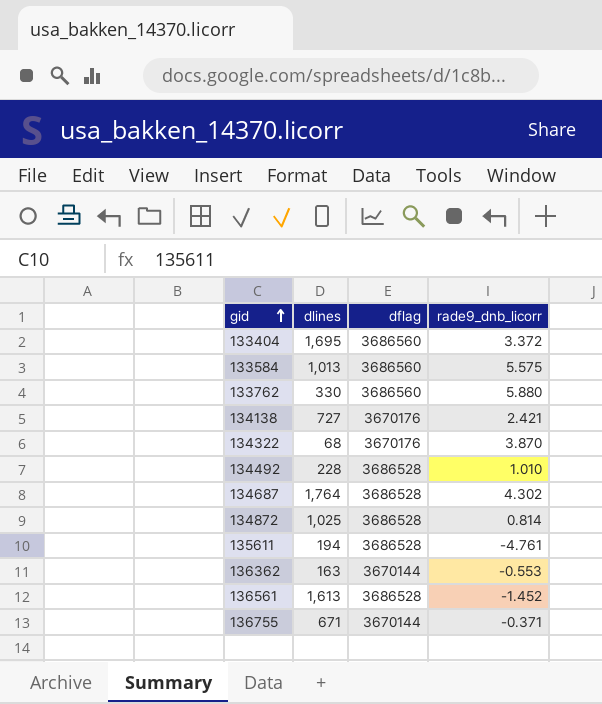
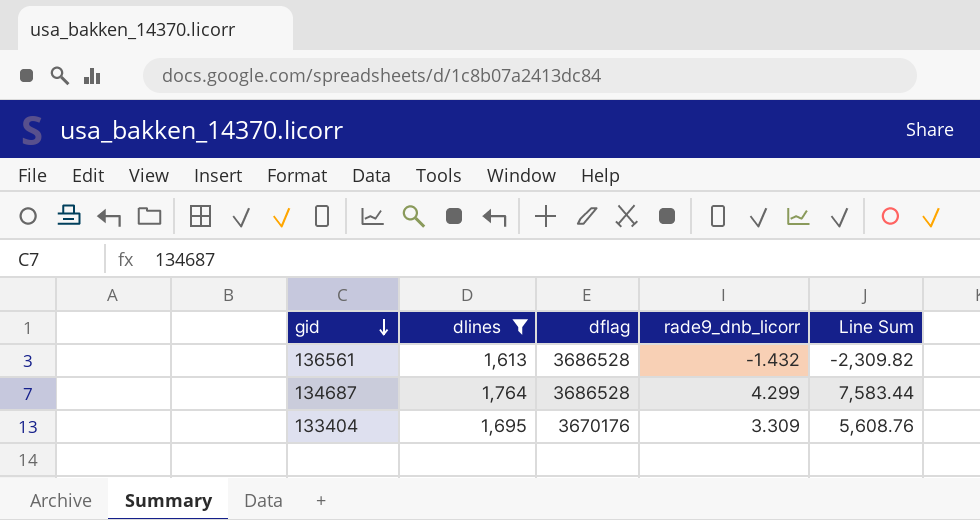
filter: none -> dlines >= 1,613
row order: gid ascending -> gid descending
column Line Sum | formula: none -> [dlines] * [rade9_dnb_licorr]
136561 | rade9_dnb_licorr: -1.452 -> -1.432
134687 | rade9_dnb_licorr: 4.302 -> 4.299
133404 | dflag: 3686560 -> 3670176
133404 | rade9_dnb_licorr: 3.372 -> 3.309

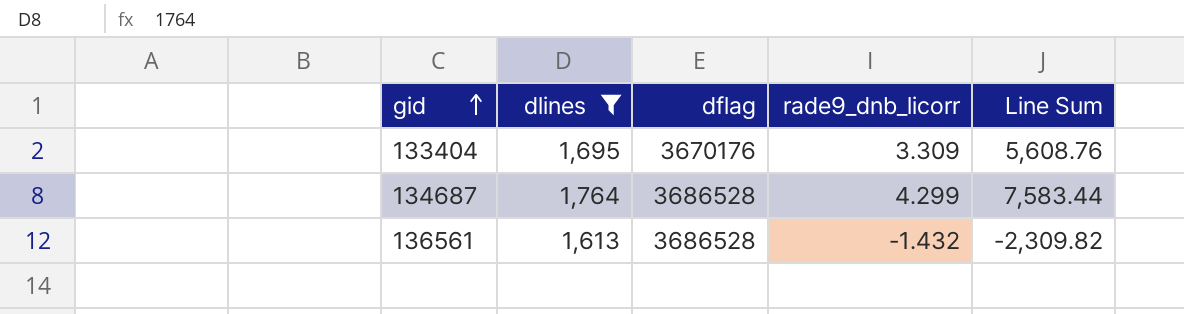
row order: gid descending -> gid ascending

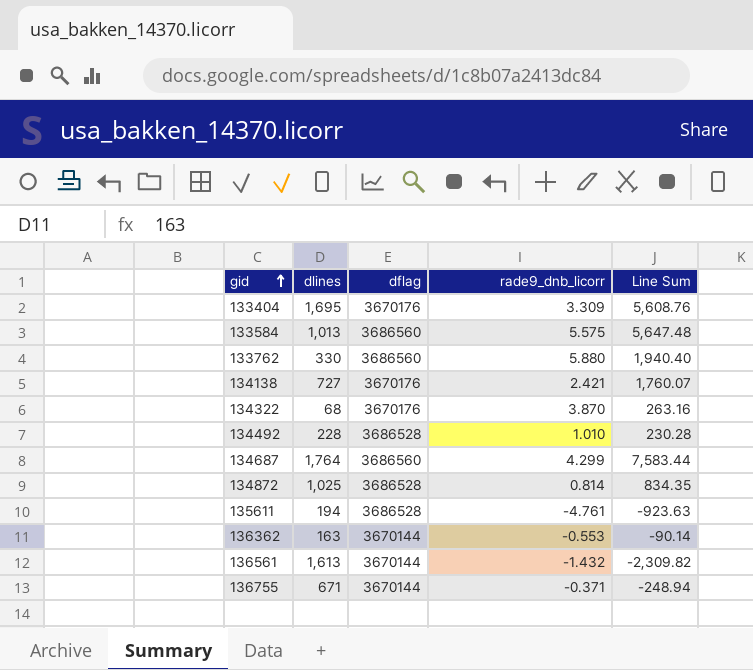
filter: dlines >= 1,613 -> none
134687 | dflag: 3686528 -> 3686560
136561 | dflag: 3686528 -> 3670144

